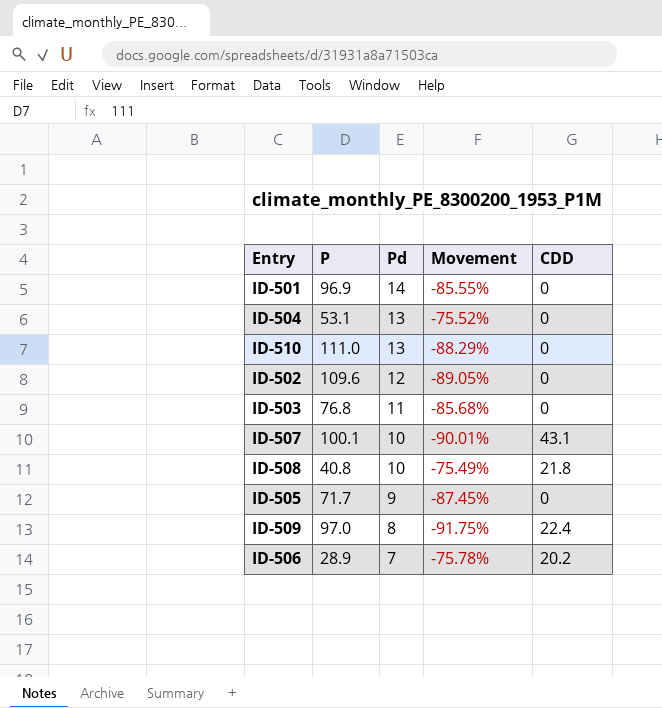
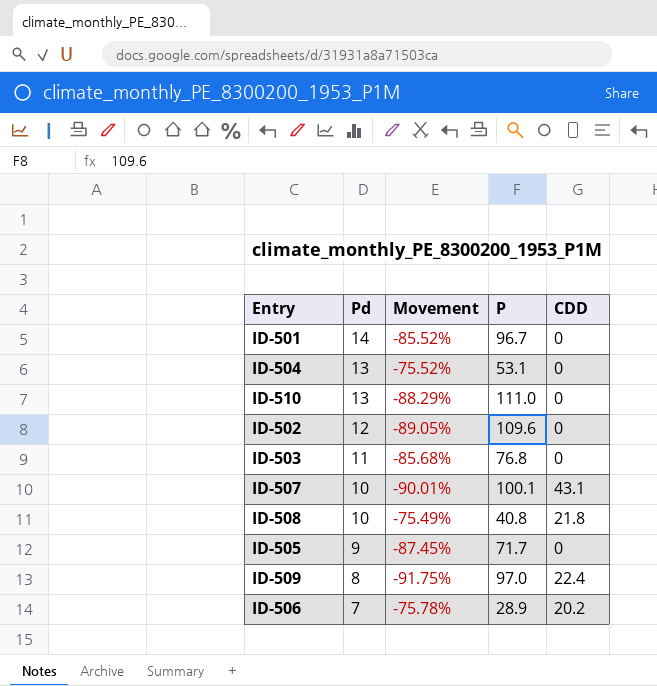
column P | position: 2 -> 4
ID-501 | Movement: -85.55% -> -85.52%
ID-501 | P: 96.9 -> 96.7

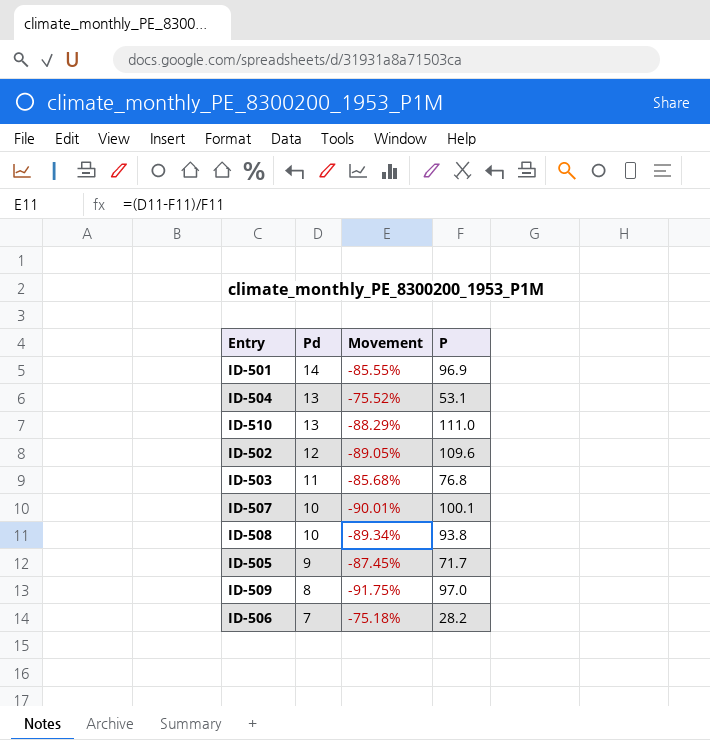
column CDD | position: 5 -> none
ID-501 | Movement: -85.52% -> -85.55%
ID-501 | P: 96.7 -> 96.9
ID-508 | Movement: -75.49% -> -89.34%
ID-508 | P: 40.8 -> 93.8
ID-506 | Movement: -75.78% -> -75.18%
ID-506 | P: 28.9 -> 28.2

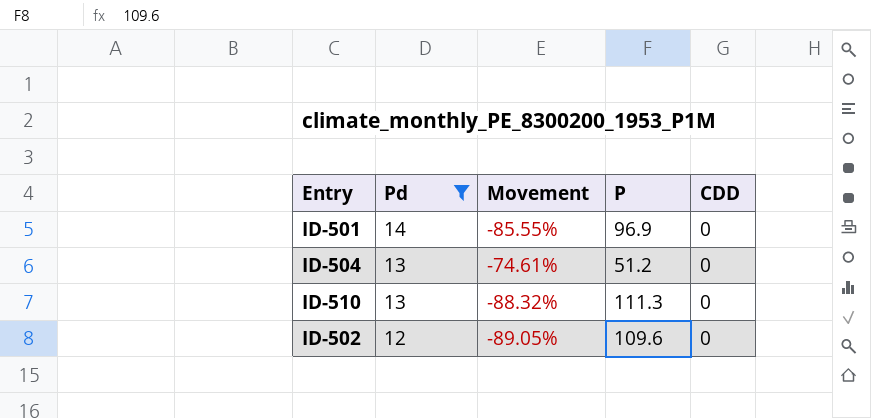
filter: none -> Pd >= 12
column CDD | position: none -> 5
ID-504 | Movement: -75.52% -> -74.61%
ID-504 | P: 53.1 -> 51.2
ID-510 | Movement: -88.29% -> -88.32%
ID-510 | P: 111.0 -> 111.3

